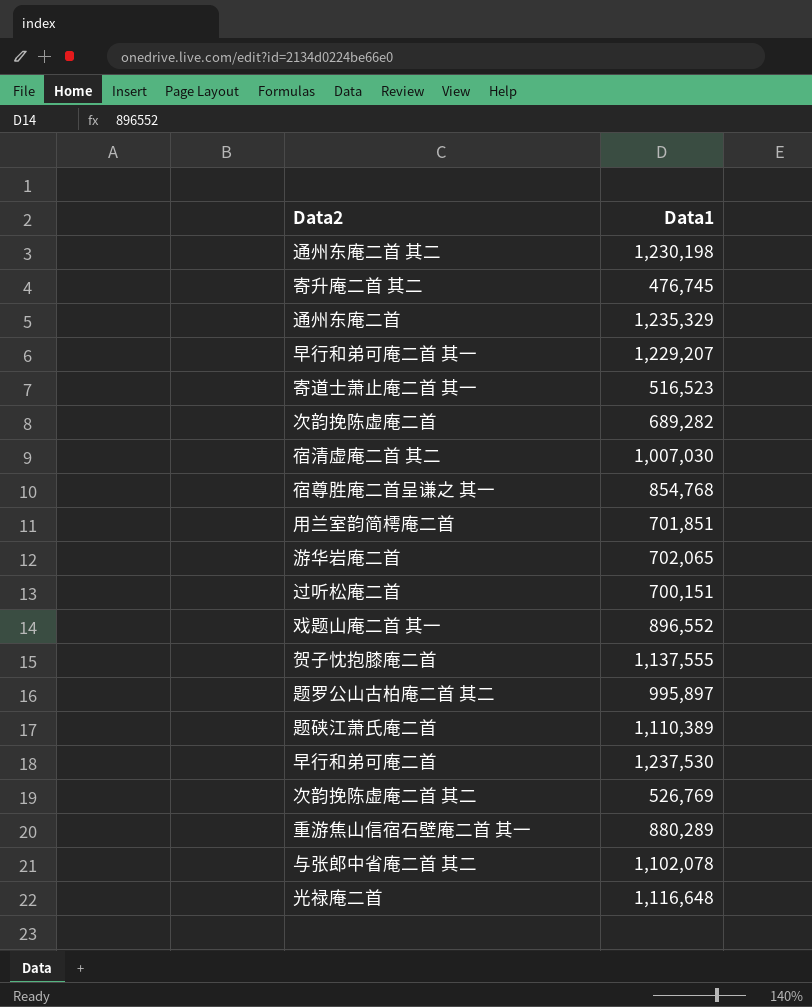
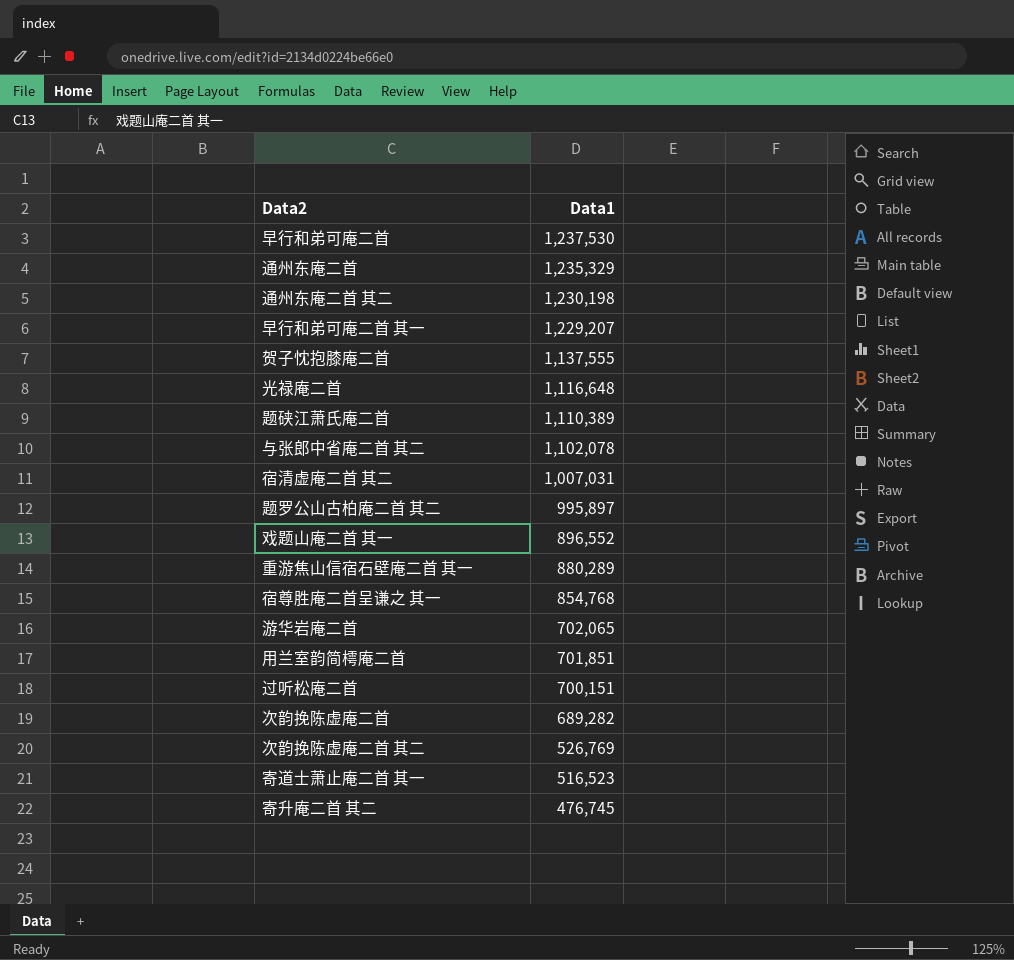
row order: none -> Data1 descending
宿清虚庵二首 其二 | Data1: 1,007,030 -> 1,007,031

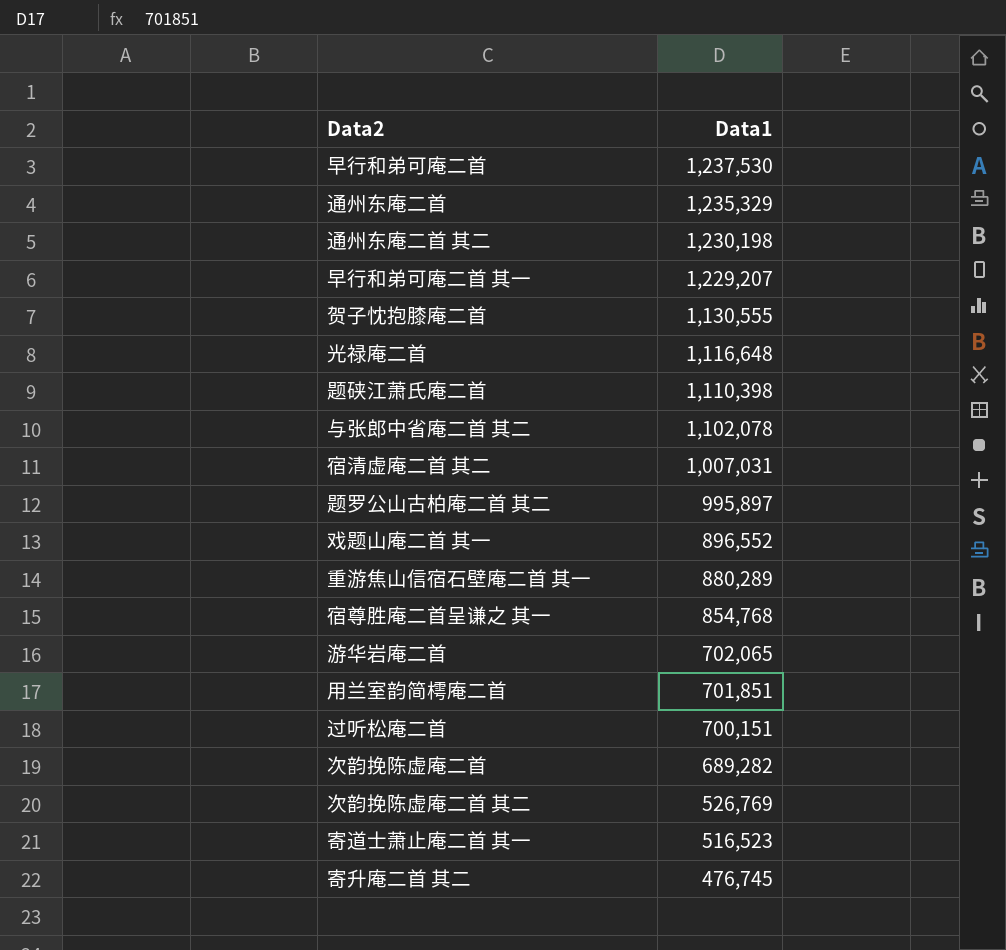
贺子忱抱膝庵二首 | Data1: 1,137,555 -> 1,130,555
题硖江萧氏庵二首 | Data1: 1,110,389 -> 1,110,398

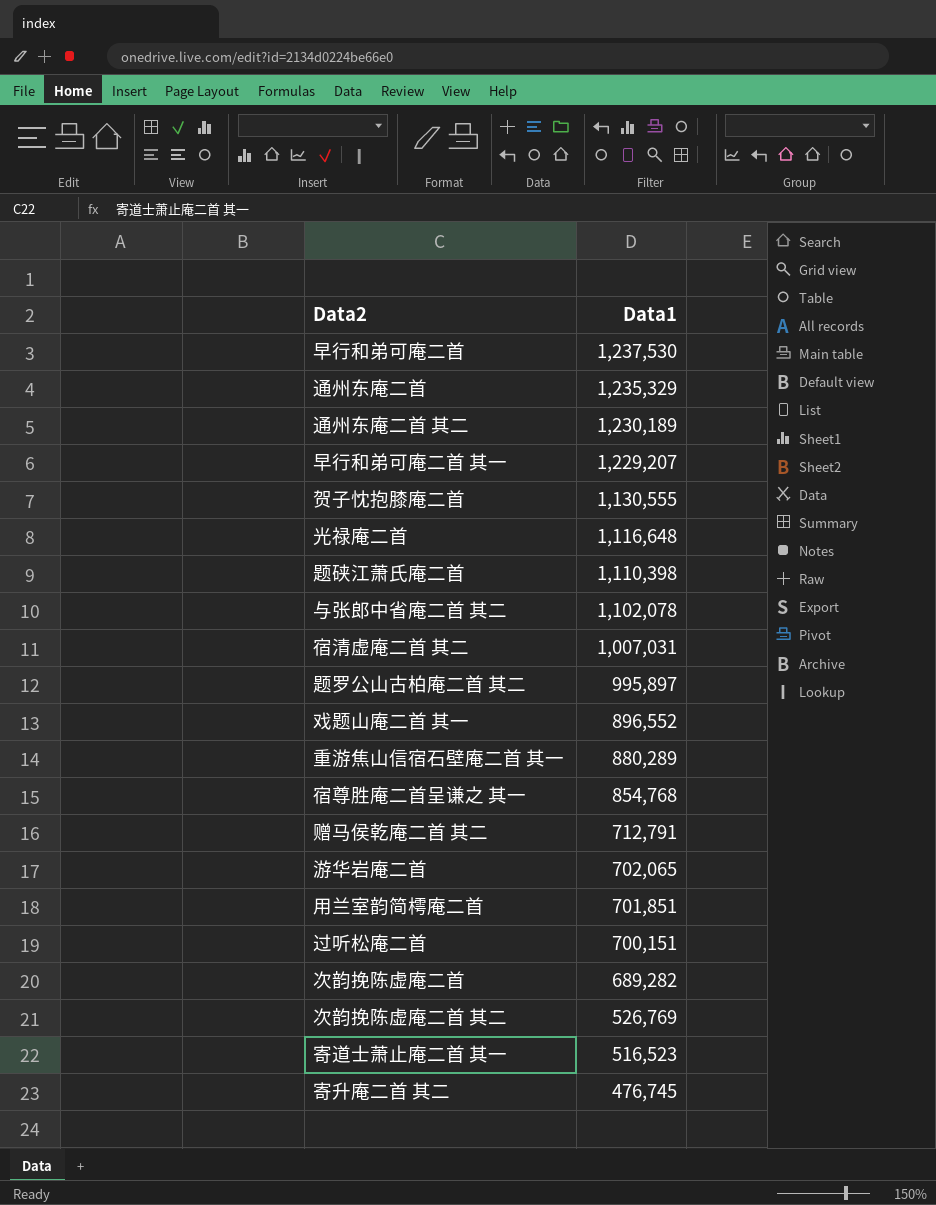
通州东庵二首 其二 | Data1: 1,230,198 -> 1,230,189
row 赠马侯乾庵二首 其二: none -> 712,791

